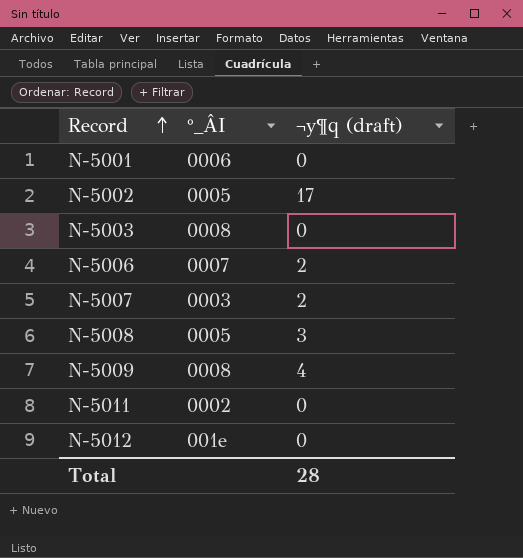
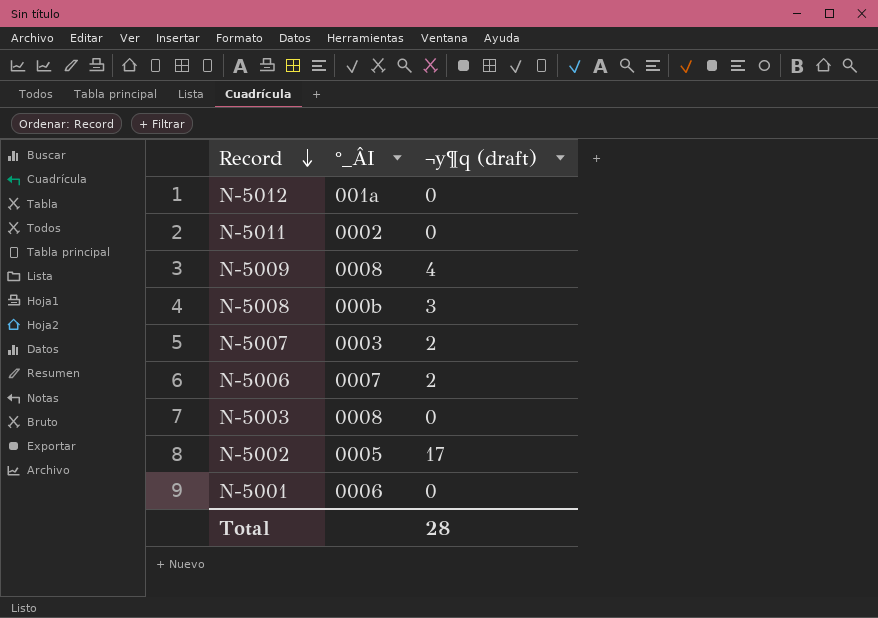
row order: Record ascending -> Record descending
N-5012 | °_ÂI: 001e -> 001a
N-5008 | °_ÂI: 0005 -> 000b

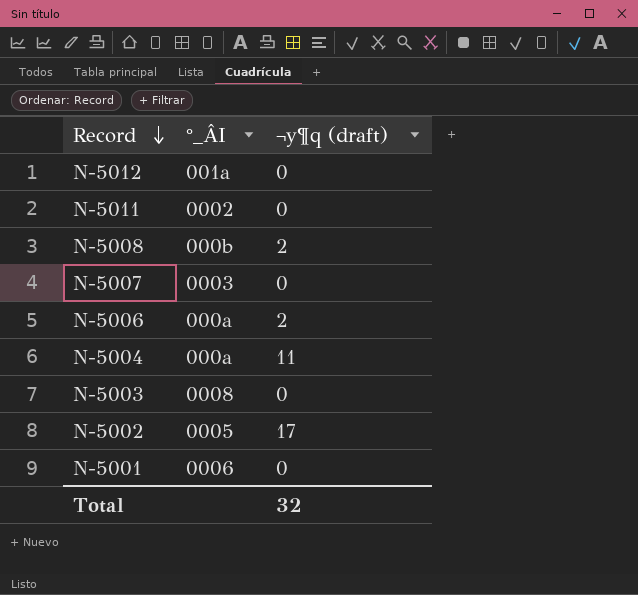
row N-5009: 0008 | 4 -> none
N-5008 | ¬y¶q (draft): 3 -> 2
N-5007 | ¬y¶q (draft): 2 -> 0
N-5006 | °_ÂI: 0007 -> 000a
row N-5004: none -> 000a | 11
Total | ¬y¶q (draft): 28 -> 32

